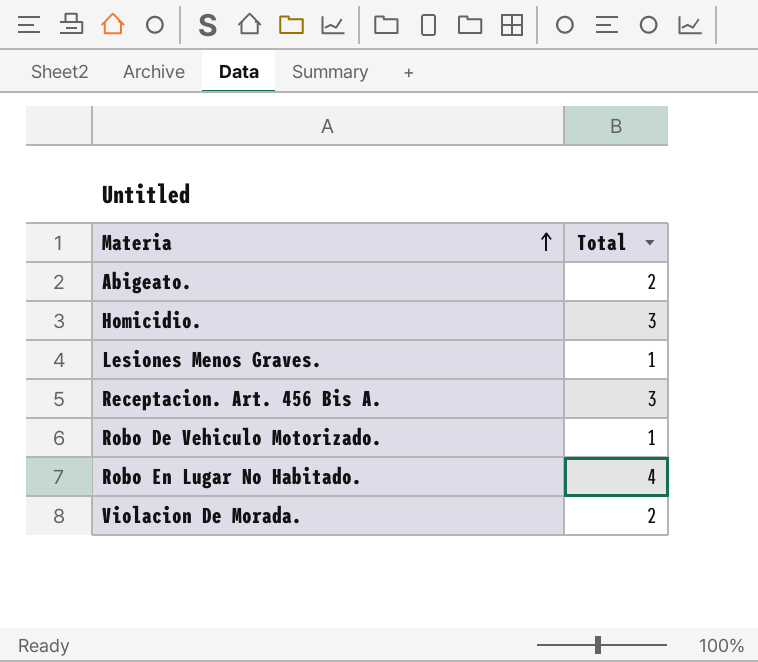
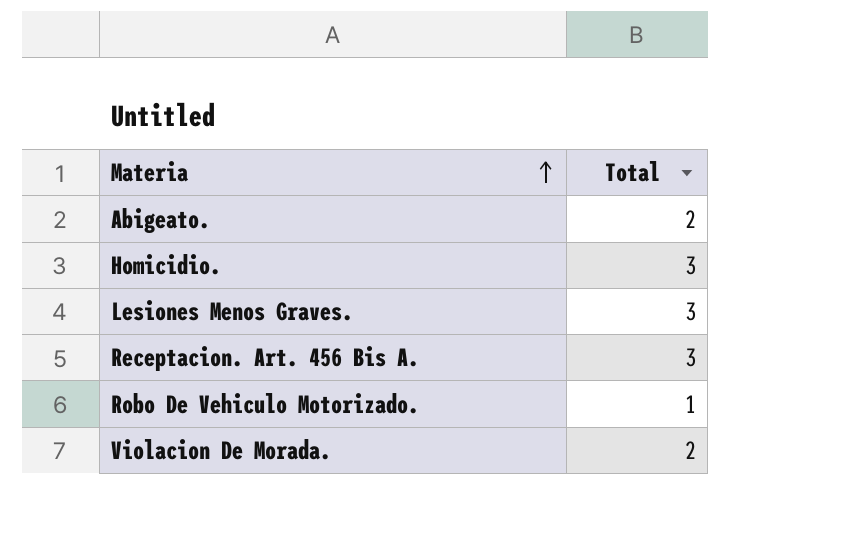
row Robo En Lugar No Habitado.: 4 -> none
Lesiones Menos Graves. | Total: 1 -> 3

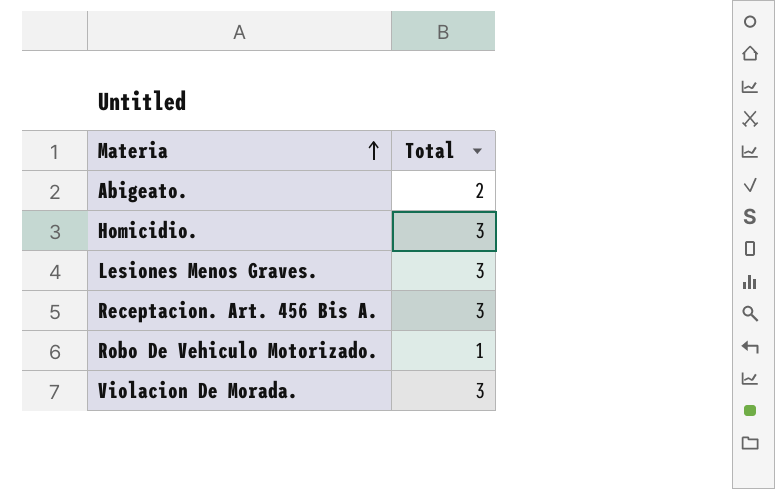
Violacion De Morada. | Total: 2 -> 3

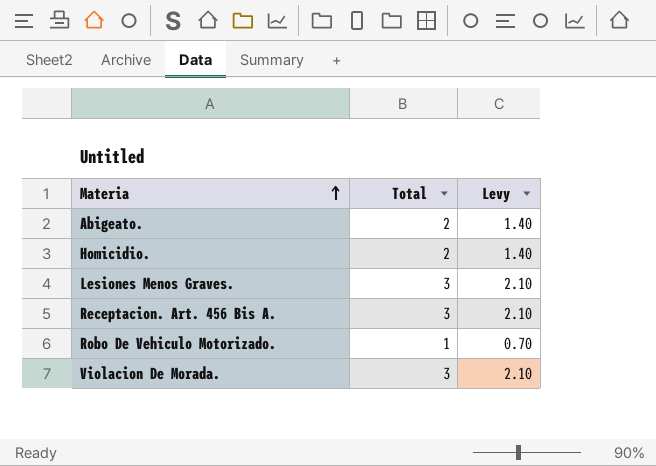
column Levy | formula: none -> [Total] * 0.7
Homicidio. | Total: 3 -> 2

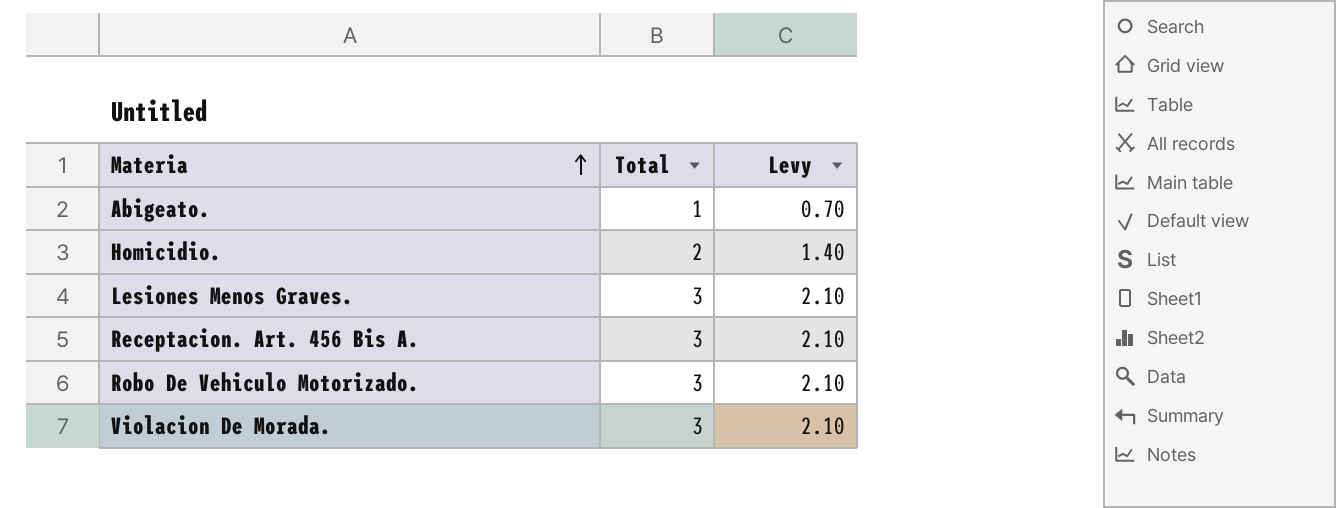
Abigeato. | Total: 2 -> 1
Abigeato. | Levy: 1.40 -> 0.70
Robo De Vehiculo Motorizado. | Total: 1 -> 3
Robo De Vehiculo Motorizado. | Levy: 0.70 -> 2.10

